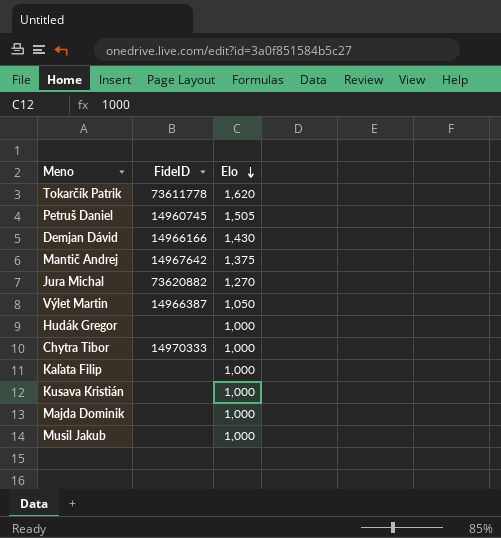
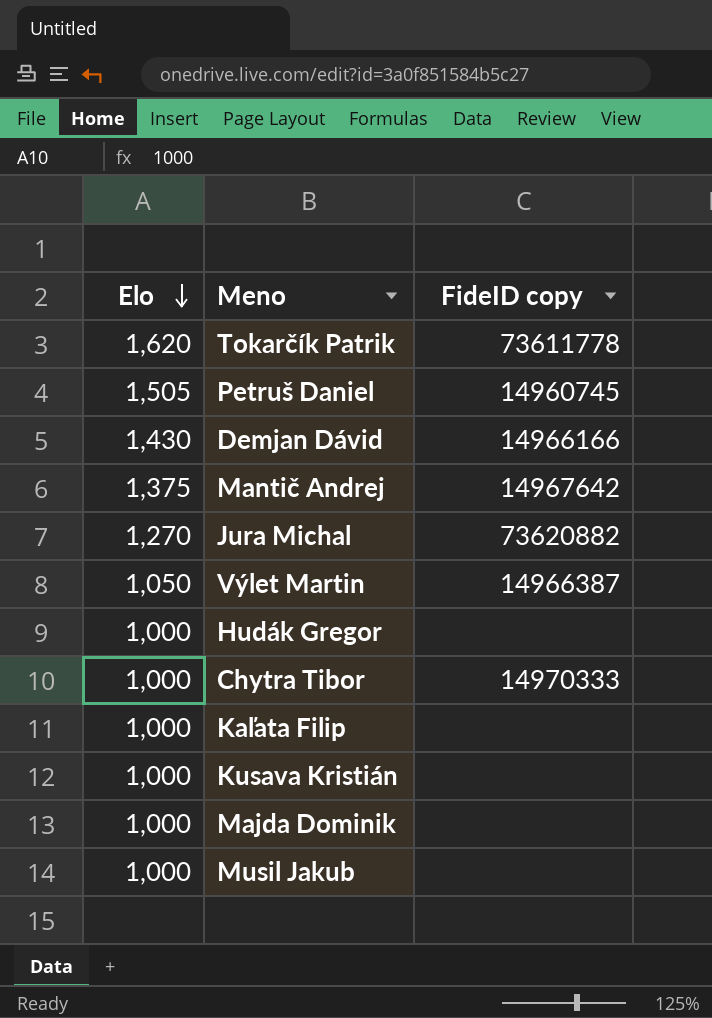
column Elo | position: 3 -> 1
column name: FideID -> FideID copy

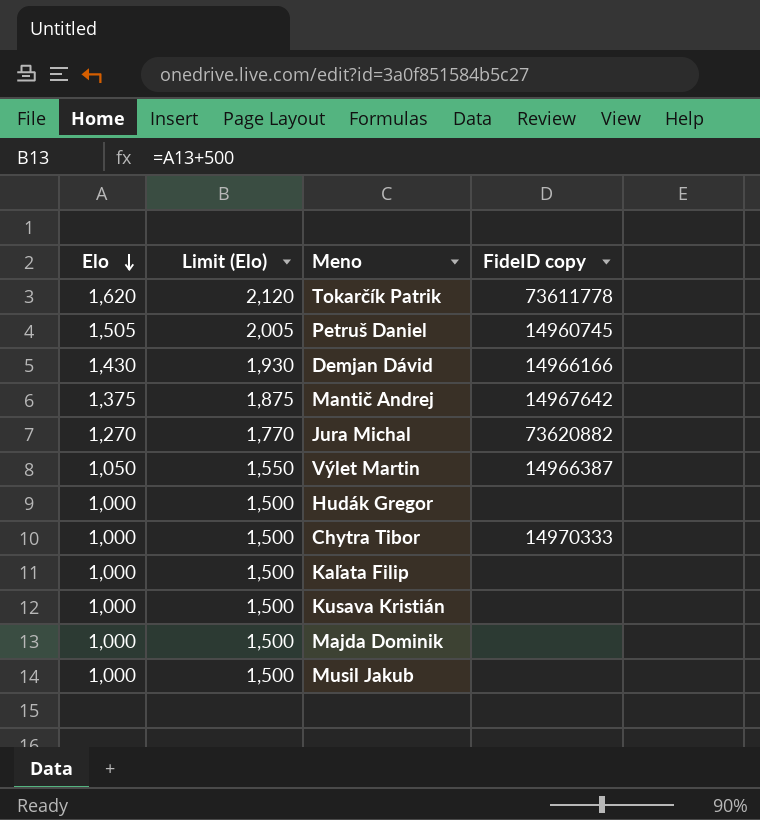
column Limit (Elo) | formula: none -> [Elo] + 500

